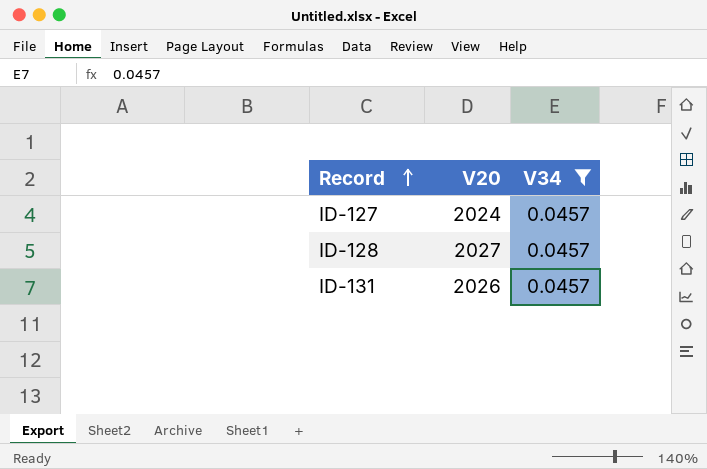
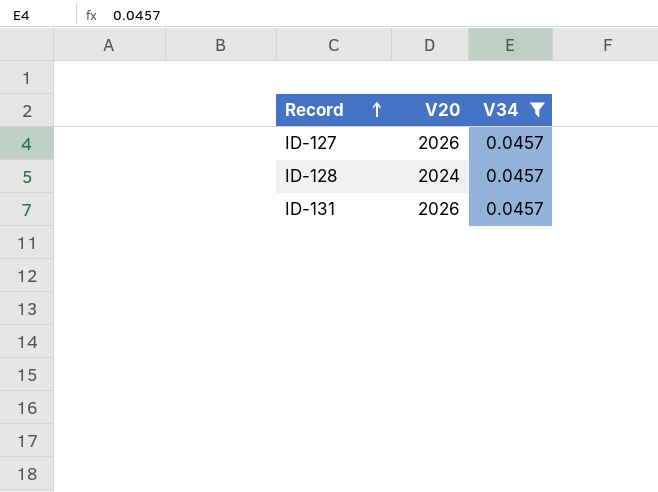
ID-127 | V20: 2024 -> 2026
ID-128 | V20: 2027 -> 2024

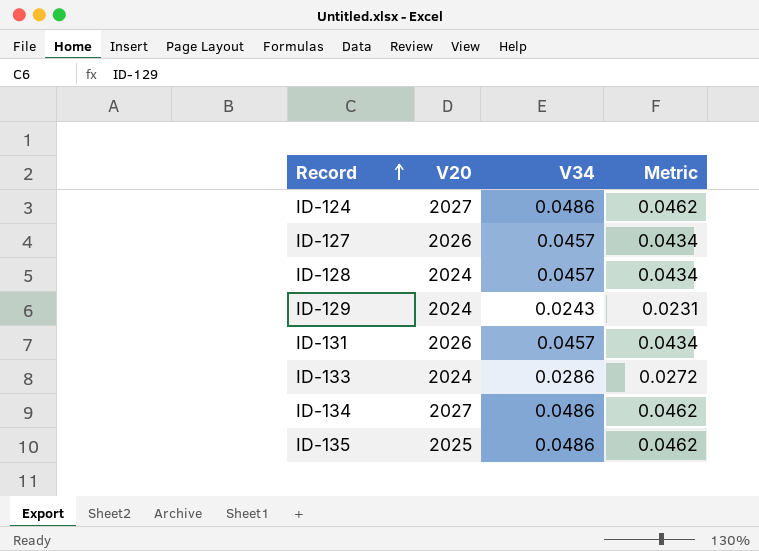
filter: V34 = 0.0457 -> none
column Metric | formula: none -> [V34] * 0.95

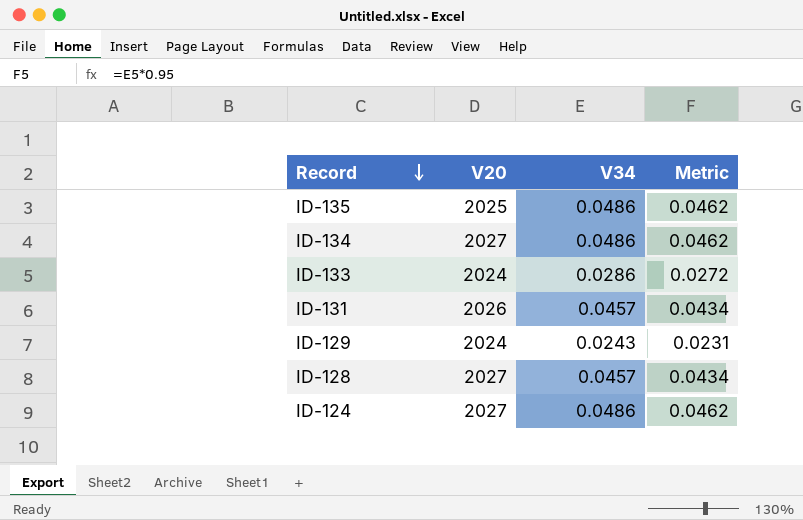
row order: Record ascending -> Record descending
row ID-127: 2026 | 0.0457 | 0.0434 -> none
ID-128 | V20: 2024 -> 2027

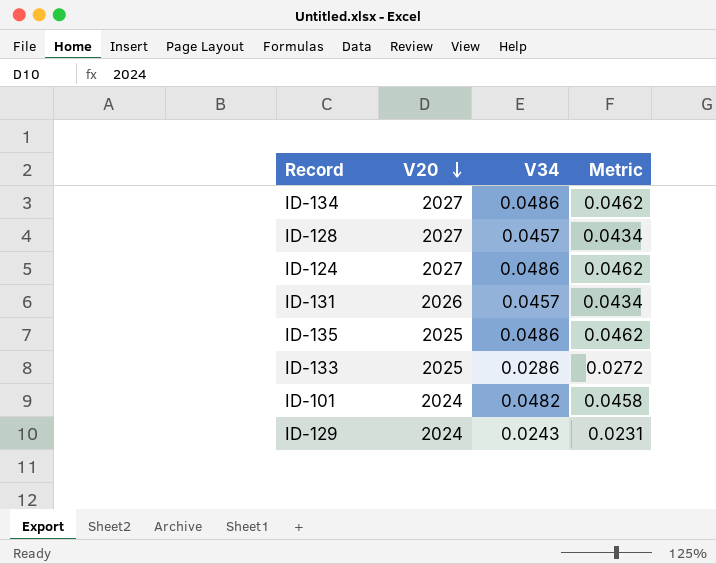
row order: Record descending -> V20 descending
ID-133 | V20: 2024 -> 2025
row ID-101: none -> 2024 | 0.0482 | 0.0458

